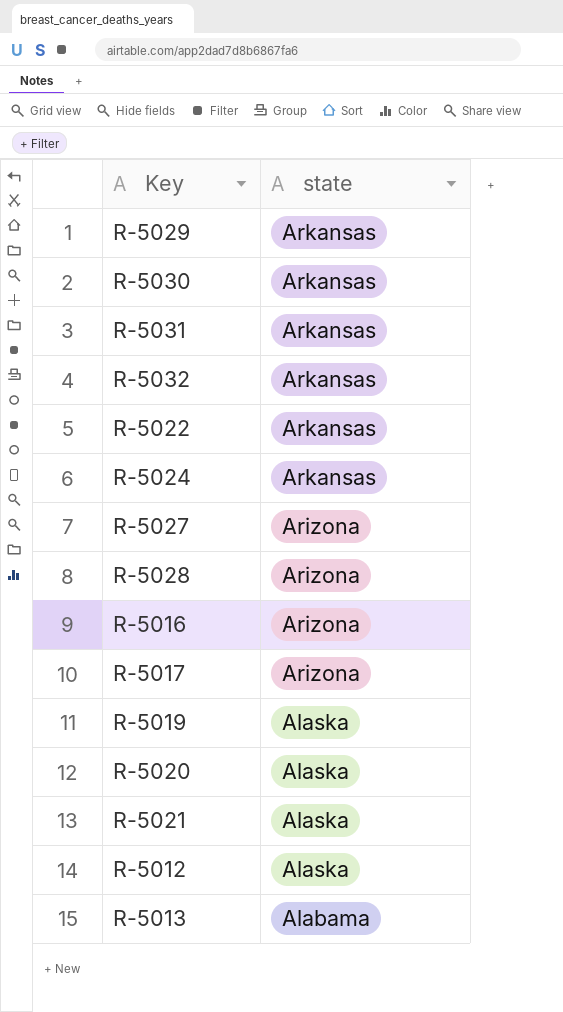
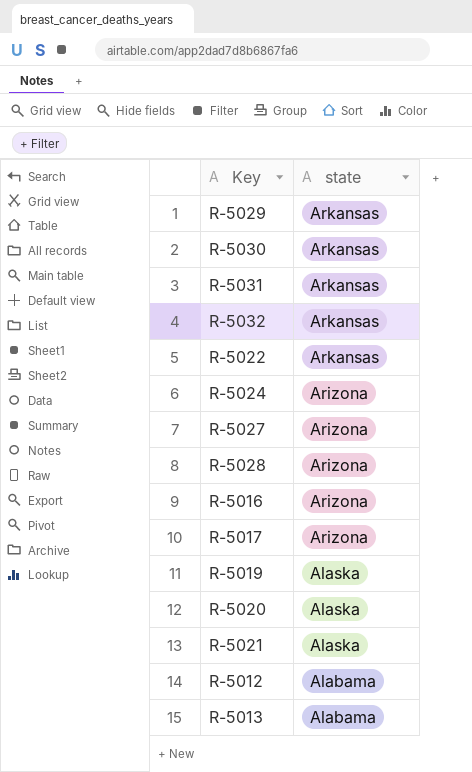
R-5024 | state: Arkansas -> Arizona
R-5012 | state: Alaska -> Alabama

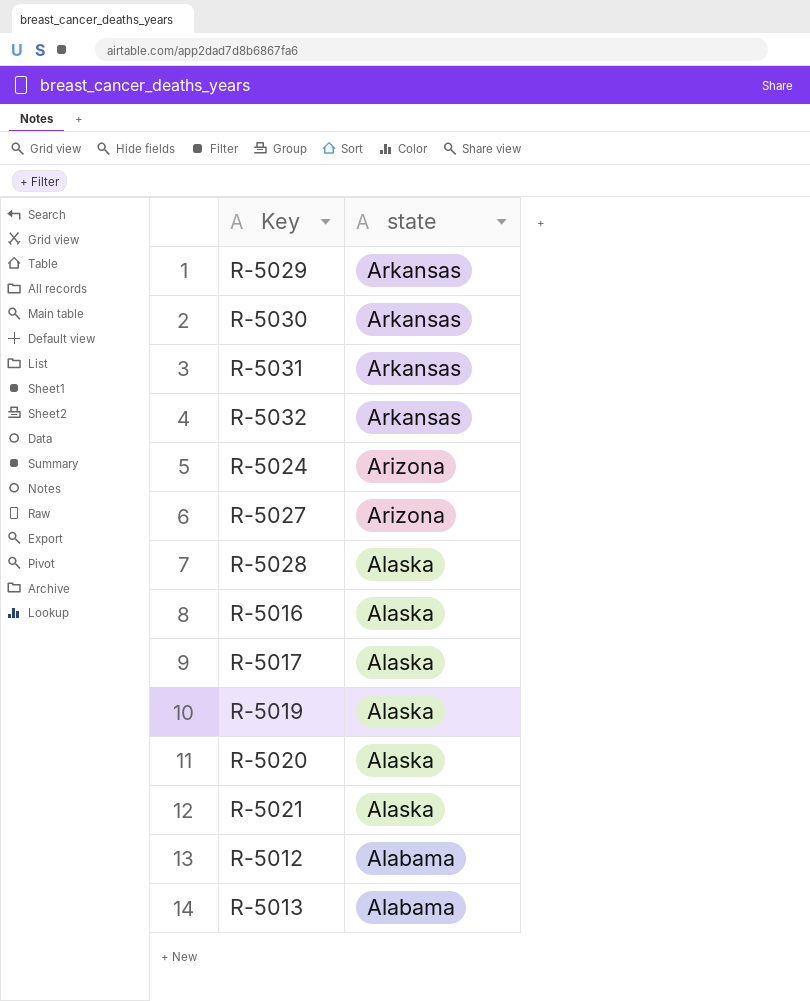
row R-5022: Arkansas -> none
R-5028 | state: Arizona -> Alaska
R-5016 | state: Arizona -> Alaska
R-5017 | state: Arizona -> Alaska

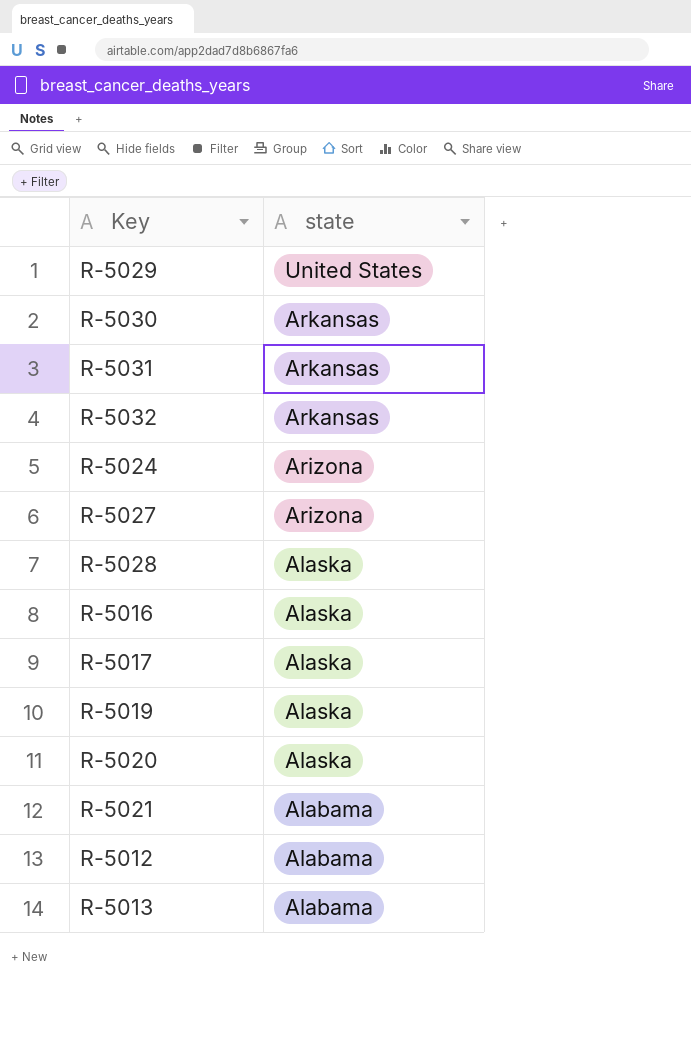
R-5029 | state: Arkansas -> United States
R-5021 | state: Alaska -> Alabama

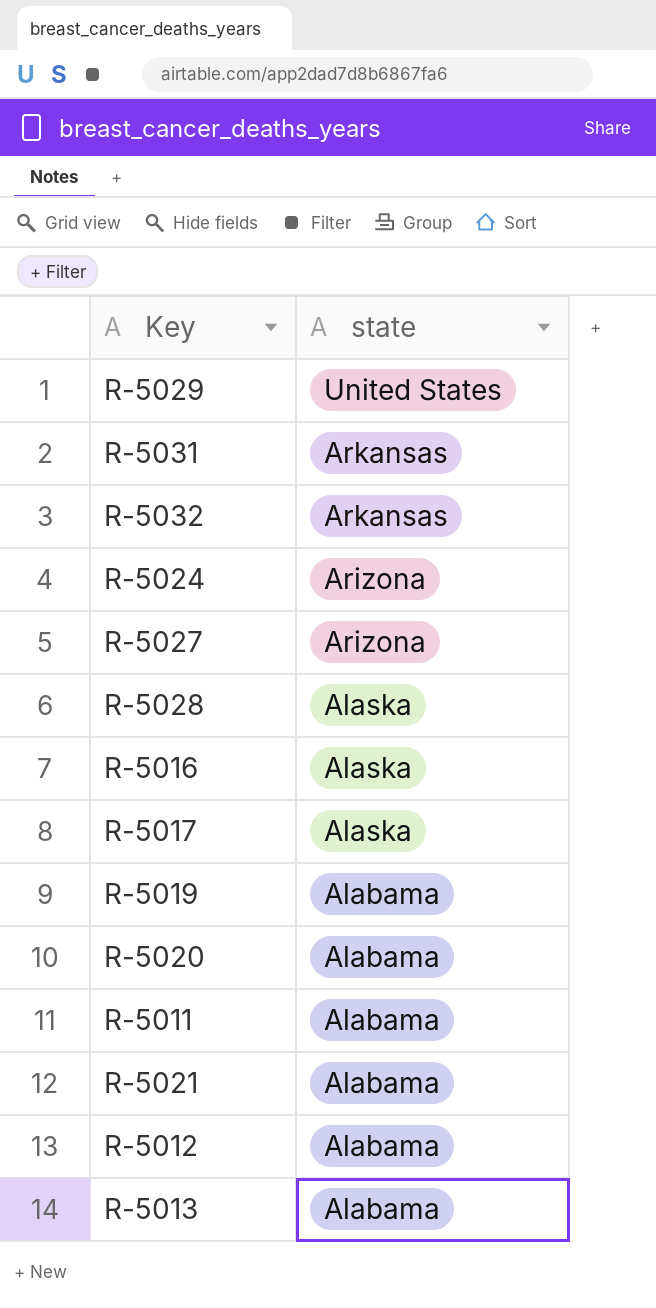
row R-5030: Arkansas -> none
R-5019 | state: Alaska -> Alabama
R-5020 | state: Alaska -> Alabama
row R-5011: none -> Alabama

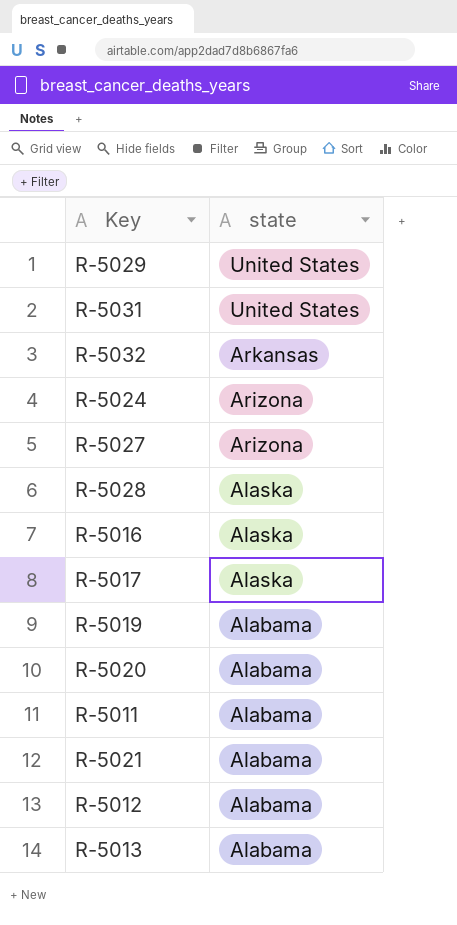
R-5031 | state: Arkansas -> United States

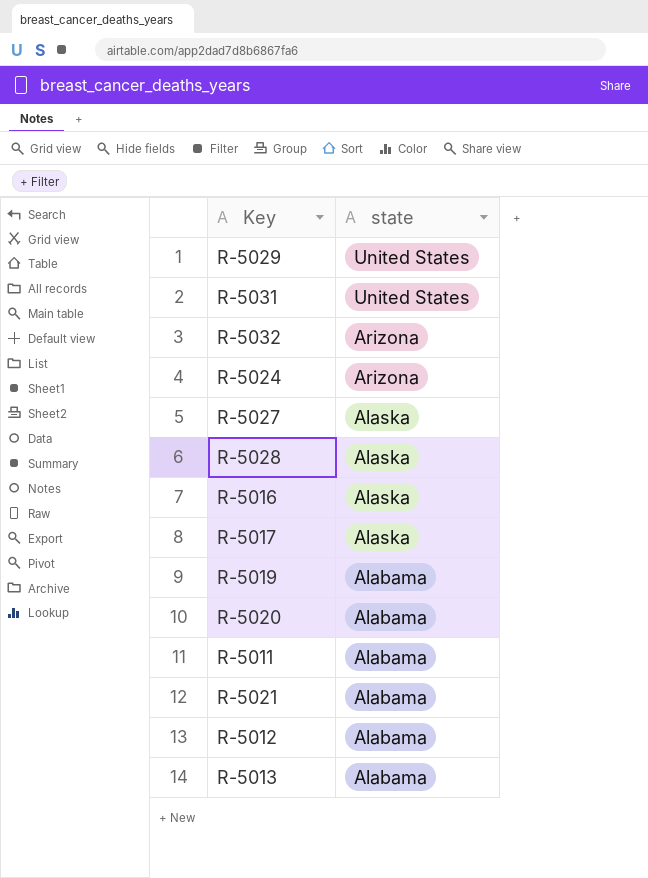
R-5032 | state: Arkansas -> Arizona
R-5027 | state: Arizona -> Alaska

